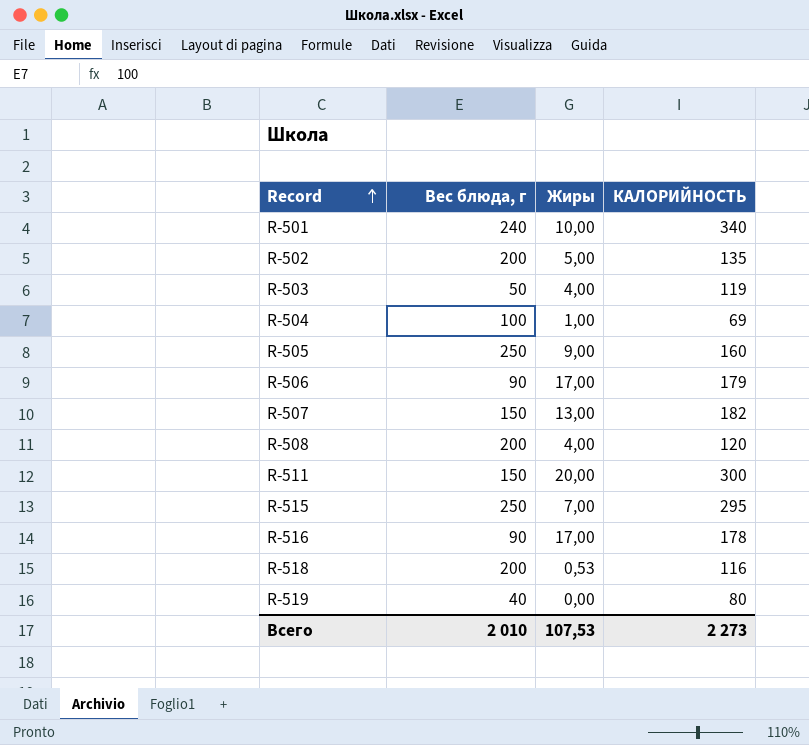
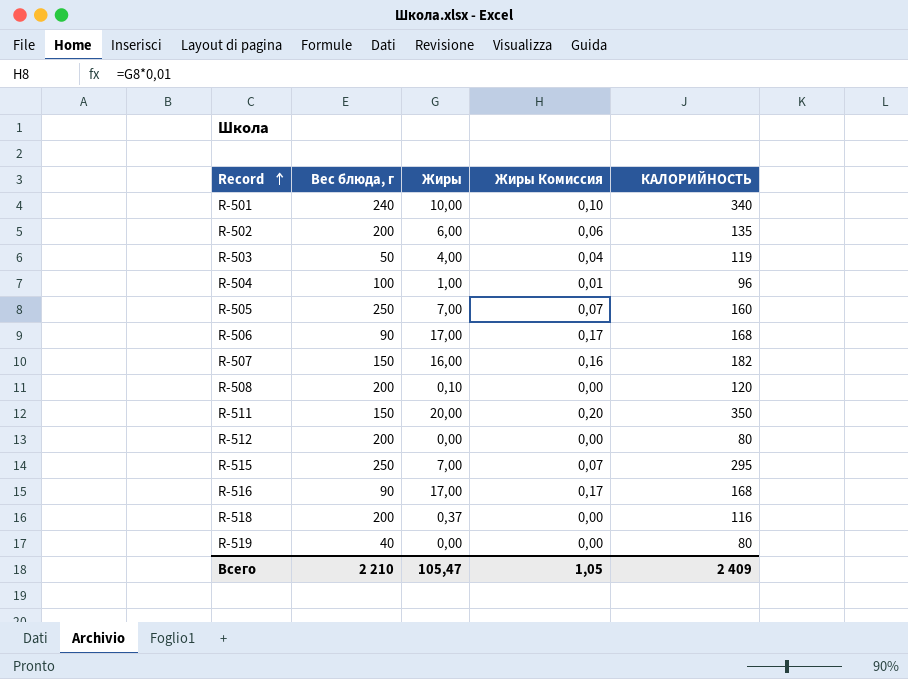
column Жиры Комиссия | formula: none -> [Жиры] * 0,01
R-502 | Жиры: 5,00 -> 6,00
R-504 | КАЛОРИЙНОСТЬ: 69 -> 96
R-505 | Жиры: 9,00 -> 7,00
R-506 | КАЛОРИЙНОСТЬ: 179 -> 168
R-507 | Жиры: 13,00 -> 16,00
R-508 | Жиры: 4,00 -> 0,10
R-511 | КАЛОРИЙНОСТЬ: 300 -> 350
row R-512: none -> 200 | 0,00 | 0,00 | 80
R-516 | КАЛОРИЙНОСТЬ: 178 -> 168
R-518 | Жиры: 0,53 -> 0,37
Всего | Вес блюда, г: 2 010 -> 2 210
Всего | Жиры: 107,53 -> 105,47
Всего | КАЛОРИЙНОСТЬ: 2 273 -> 2 409

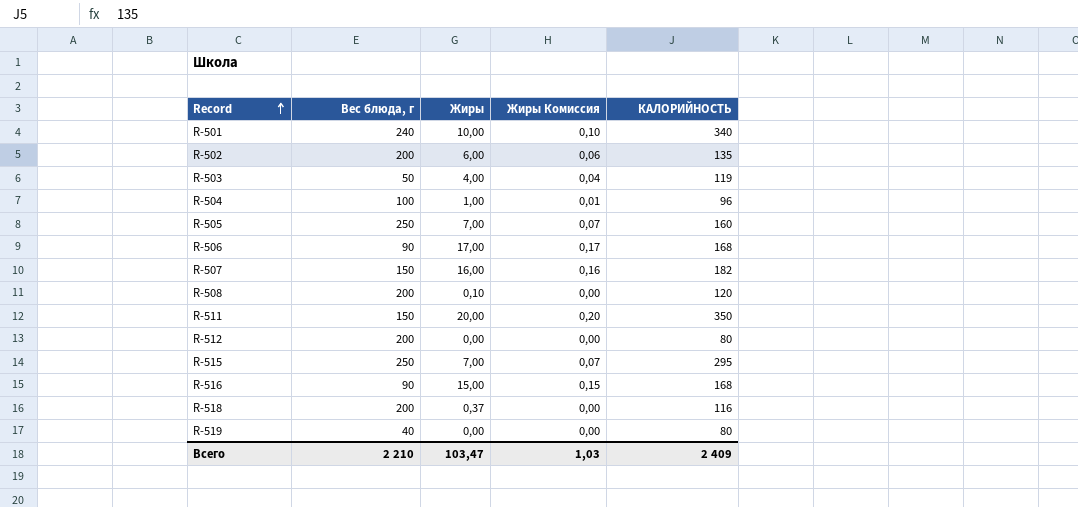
R-516 | Жиры: 17,00 -> 15,00
R-516 | Жиры Комиссия: 0,17 -> 0,15
Всего | Жиры: 105,47 -> 103,47
Всего | Жиры Комиссия: 1,05 -> 1,03

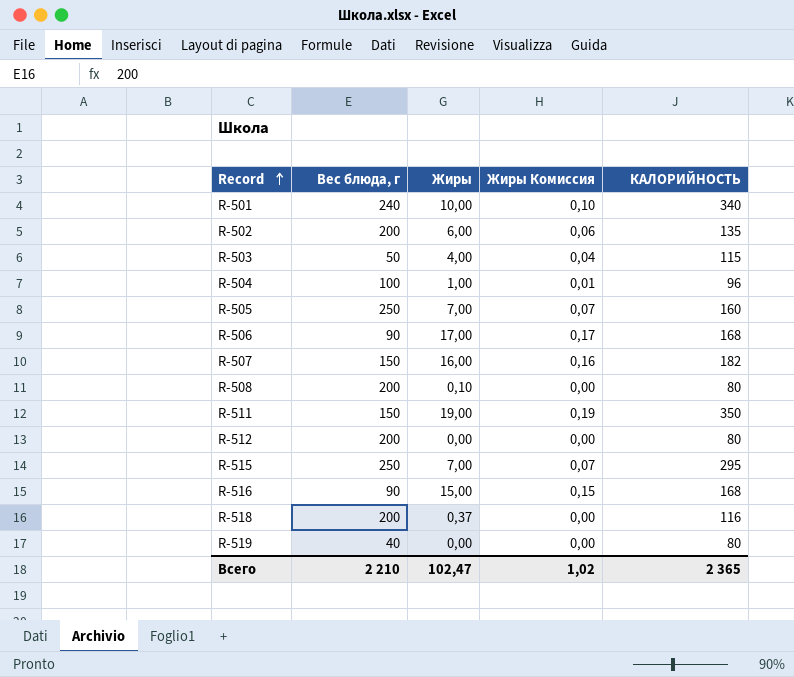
R-503 | КАЛОРИЙНОСТЬ: 119 -> 115
R-508 | КАЛОРИЙНОСТЬ: 120 -> 80
R-511 | Жиры: 20,00 -> 19,00
R-511 | Жиры Комиссия: 0,20 -> 0,19
Всего | Жиры: 103,47 -> 102,47
Всего | Жиры Комиссия: 1,03 -> 1,02
Всего | КАЛОРИЙНОСТЬ: 2 409 -> 2 365

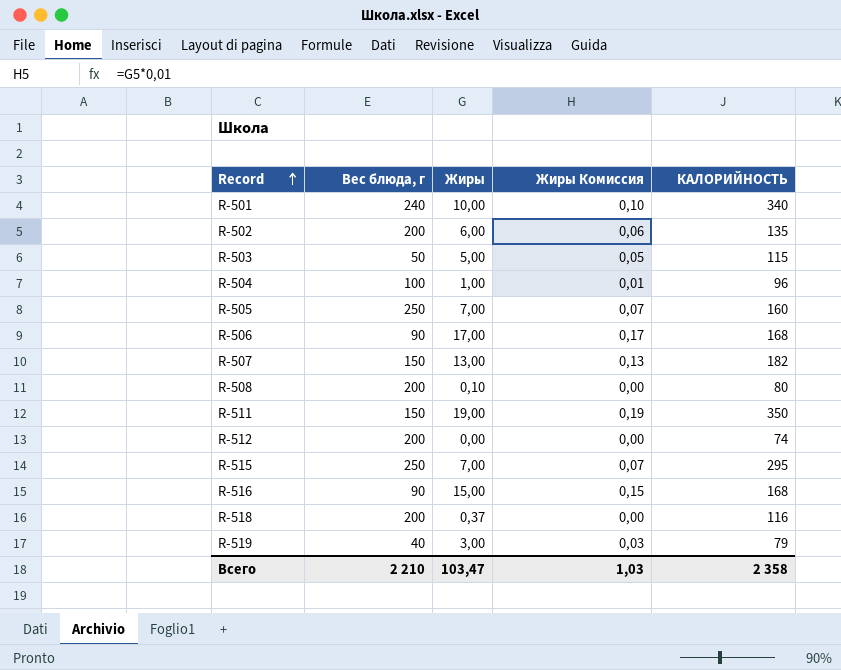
R-503 | Жиры: 4,00 -> 5,00
R-503 | Жиры Комиссия: 0,04 -> 0,05
R-507 | Жиры: 16,00 -> 13,00
R-507 | Жиры Комиссия: 0,16 -> 0,13
R-512 | КАЛОРИЙНОСТЬ: 80 -> 74
R-519 | Жиры: 0,00 -> 3,00
R-519 | Жиры Комиссия: 0,00 -> 0,03
R-519 | КАЛОРИЙНОСТЬ: 80 -> 79
Всего | Жиры: 102,47 -> 103,47
Всего | Жиры Комиссия: 1,02 -> 1,03
Всего | КАЛОРИЙНОСТЬ: 2 365 -> 2 358

